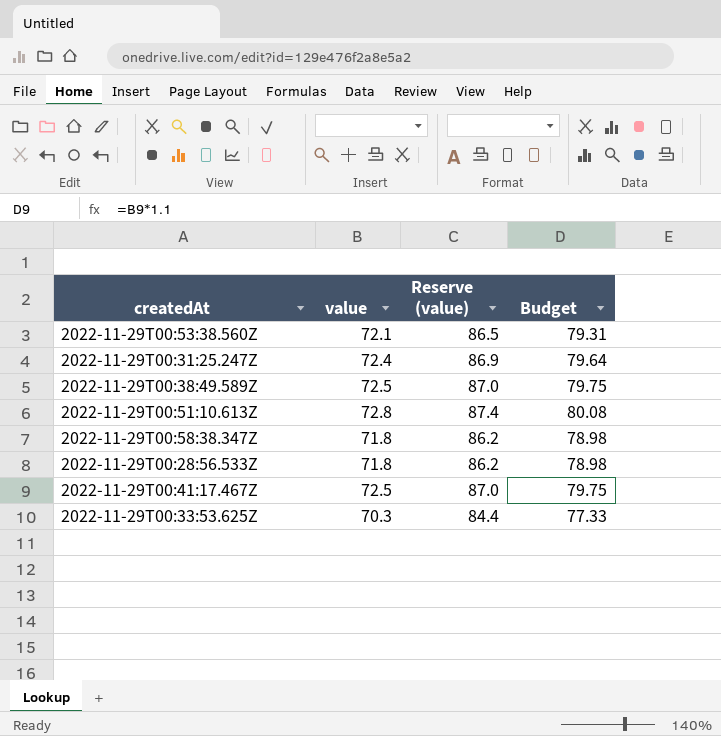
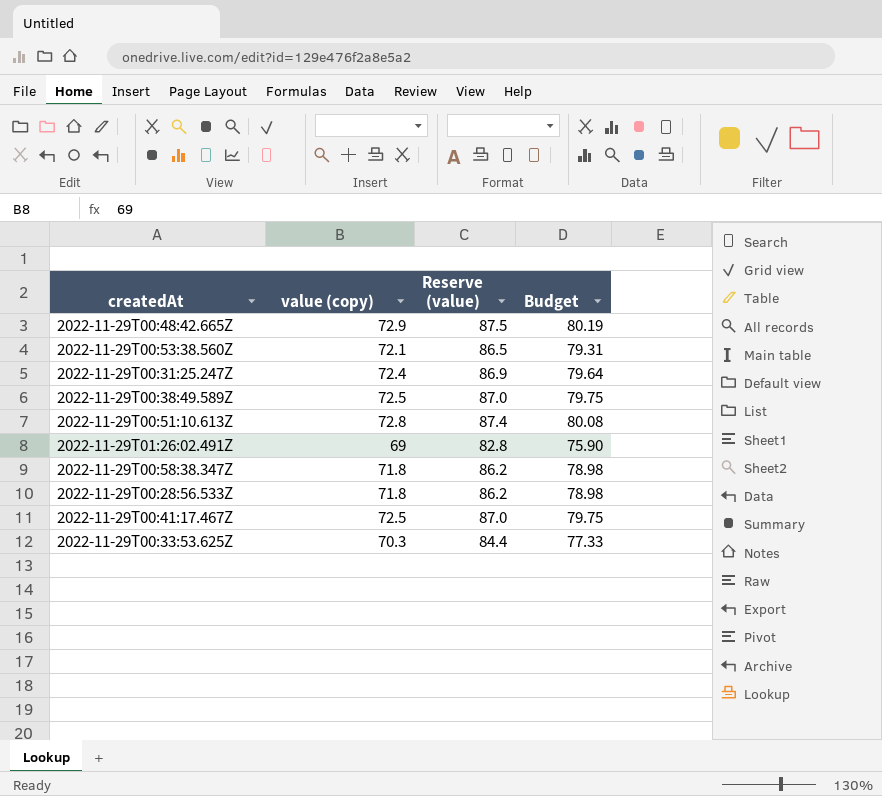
column name: value -> value (copy)
row 2022-11-29T00:48:42.665Z: none -> 72.9 | 87.5 | 80.19
row 2022-11-29T01:26:02.491Z: none -> 69 | 82.8 | 75.90

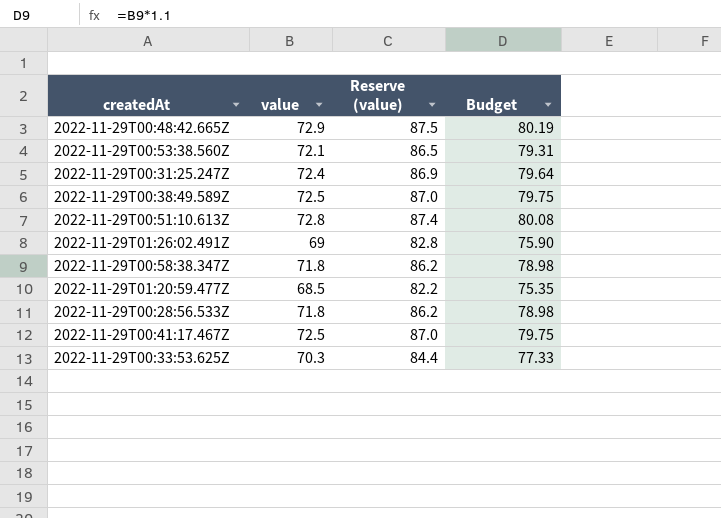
column name: value (copy) -> value
row 2022-11-29T01:20:59.477Z: none -> 68.5 | 82.2 | 75.35

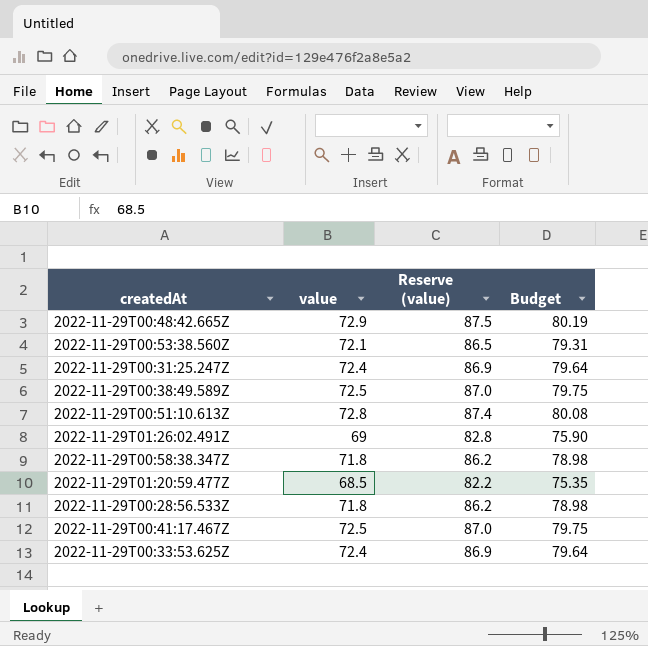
2022-11-29T00:33:53.625Z | value: 70.3 -> 72.4
2022-11-29T00:33:53.625Z | Reserve (value): 84.4 -> 86.9
2022-11-29T00:33:53.625Z | Budget: 77.33 -> 79.64

